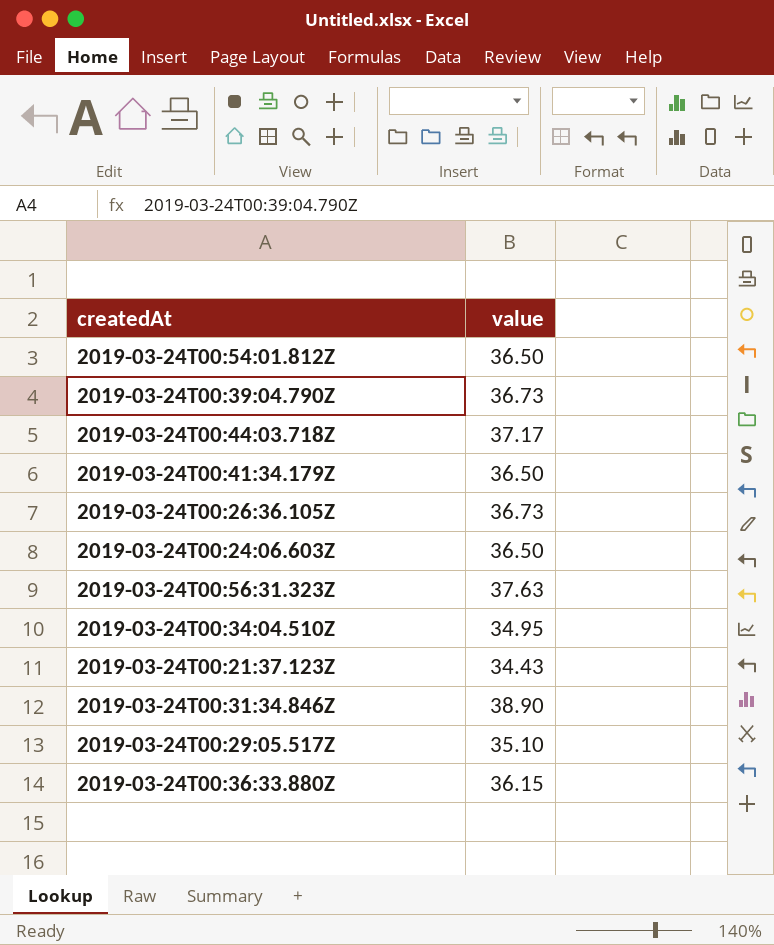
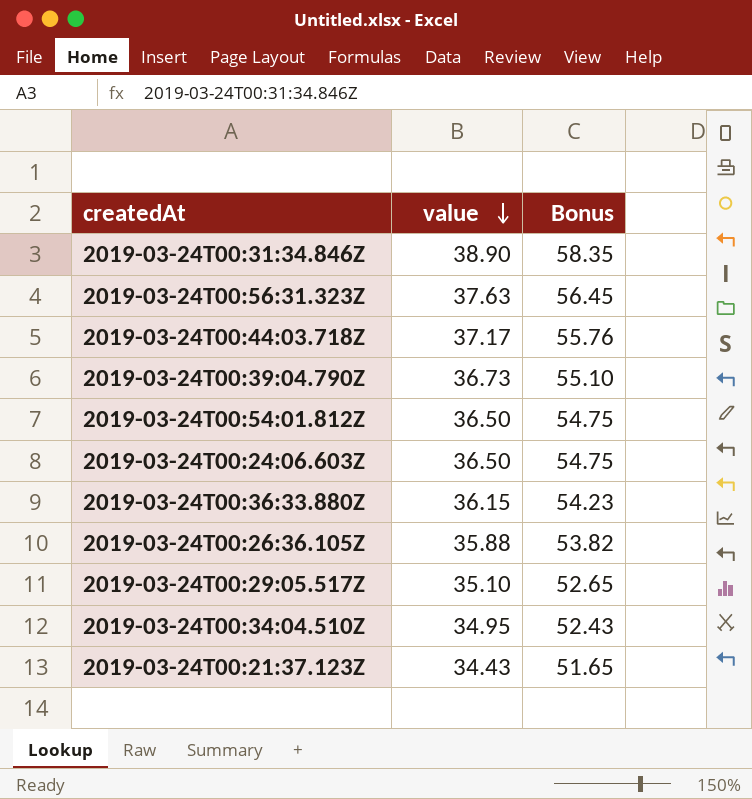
row order: none -> value descending
column Bonus | formula: none -> [value] * 1.5
row 2019-03-24T00:41:34.179Z: 36.50 -> none
2019-03-24T00:26:36.105Z | value: 36.73 -> 35.88

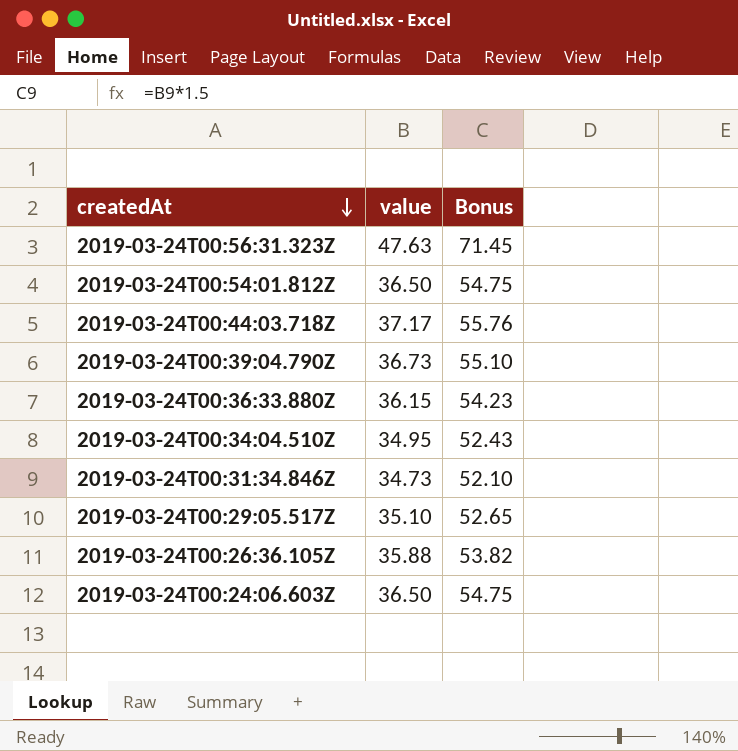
row order: value descending -> createdAt descending
row 2019-03-24T00:21:37.123Z: 34.43 | 51.65 -> none
2019-03-24T00:56:31.323Z | value: 37.63 -> 47.63
2019-03-24T00:56:31.323Z | Bonus: 56.45 -> 71.45
2019-03-24T00:31:34.846Z | value: 38.90 -> 34.73
2019-03-24T00:31:34.846Z | Bonus: 58.35 -> 52.10

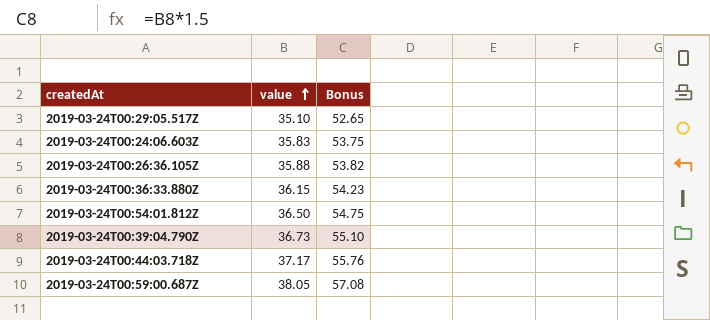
row order: createdAt descending -> value ascending
row 2019-03-24T00:56:31.323Z: 47.63 | 71.45 -> none
row 2019-03-24T00:34:04.510Z: 34.95 | 52.43 -> none
row 2019-03-24T00:31:34.846Z: 34.73 | 52.10 -> none
2019-03-24T00:24:06.603Z | value: 36.50 -> 35.83
2019-03-24T00:24:06.603Z | Bonus: 54.75 -> 53.75
row 2019-03-24T00:59:00.687Z: none -> 38.05 | 57.08

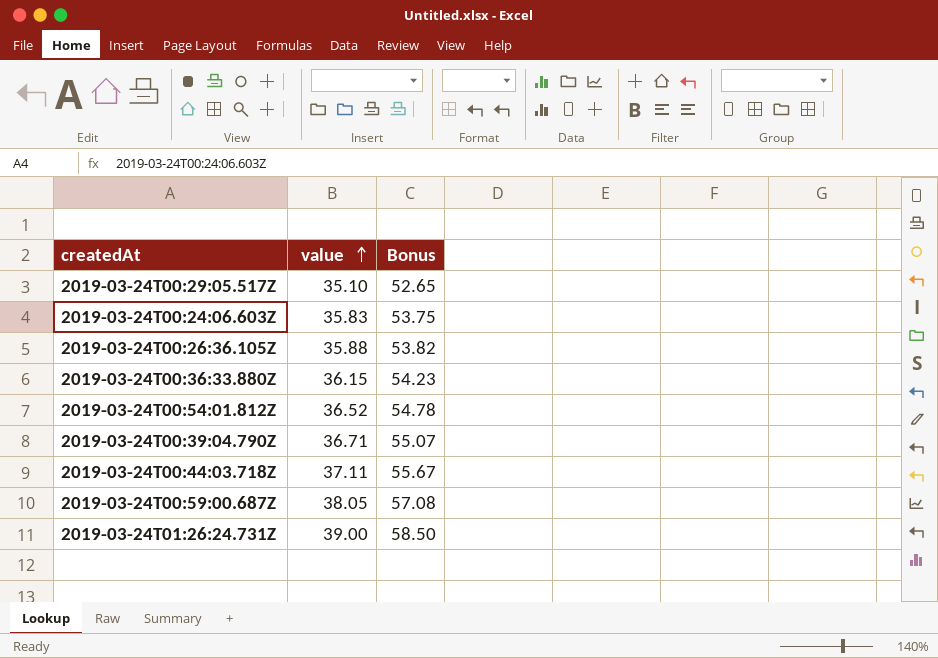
2019-03-24T00:54:01.812Z | value: 36.50 -> 36.52
2019-03-24T00:54:01.812Z | Bonus: 54.75 -> 54.78
2019-03-24T00:39:04.790Z | value: 36.73 -> 36.71
2019-03-24T00:39:04.790Z | Bonus: 55.10 -> 55.07
2019-03-24T00:44:03.718Z | value: 37.17 -> 37.11
2019-03-24T00:44:03.718Z | Bonus: 55.76 -> 55.67
row 2019-03-24T01:26:24.731Z: none -> 39.00 | 58.50

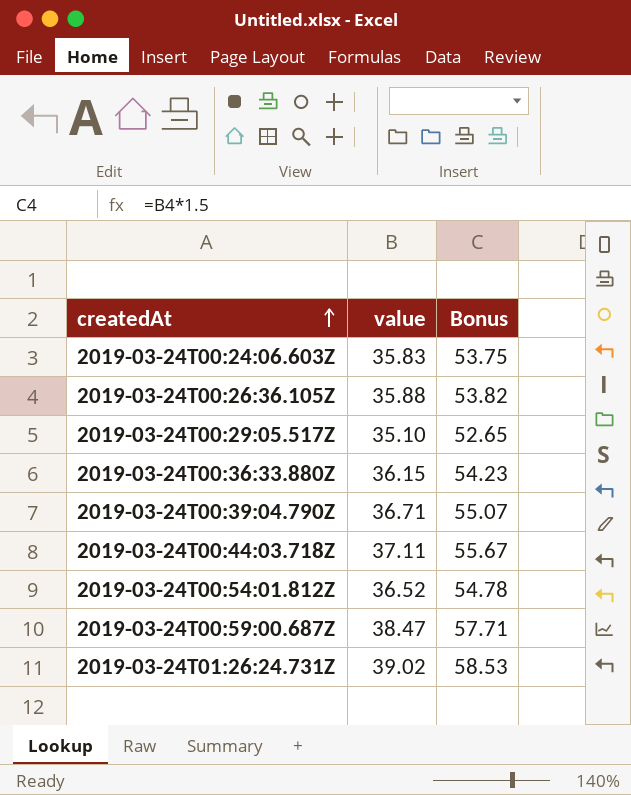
row order: value ascending -> createdAt ascending
2019-03-24T00:59:00.687Z | value: 38.05 -> 38.47
2019-03-24T00:59:00.687Z | Bonus: 57.08 -> 57.71
2019-03-24T01:26:24.731Z | value: 39.00 -> 39.02
2019-03-24T01:26:24.731Z | Bonus: 58.50 -> 58.53

